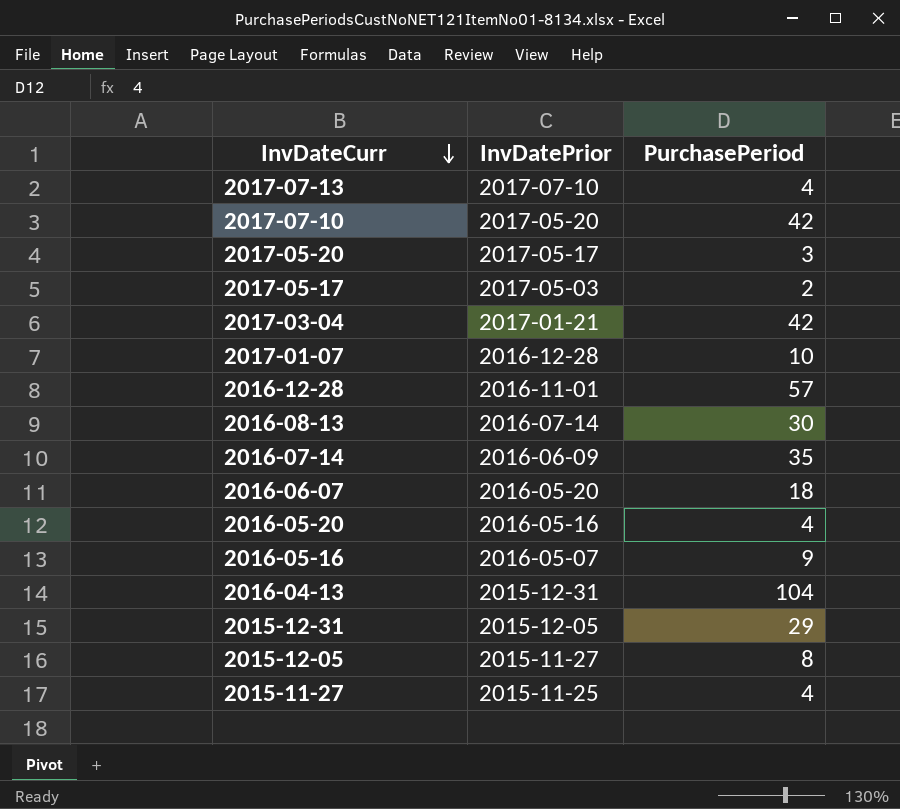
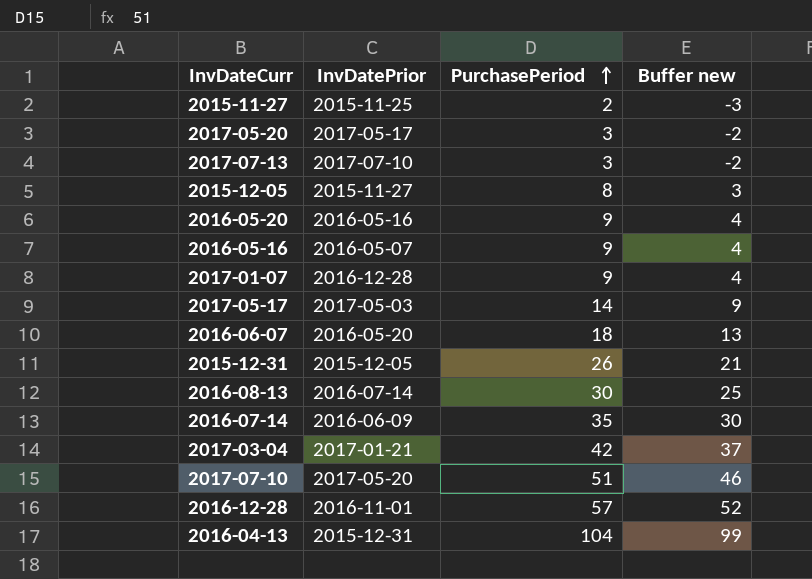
row order: InvDateCurr descending -> PurchasePeriod ascending
column Buffer new | formula: none -> [PurchasePeriod] - 5
2015-11-27 | PurchasePeriod: 4 -> 2
2017-07-13 | PurchasePeriod: 4 -> 3
2016-05-20 | PurchasePeriod: 4 -> 9
2017-01-07 | PurchasePeriod: 10 -> 9
2017-05-17 | PurchasePeriod: 2 -> 14
2015-12-31 | PurchasePeriod: 29 -> 26
2017-07-10 | PurchasePeriod: 42 -> 51

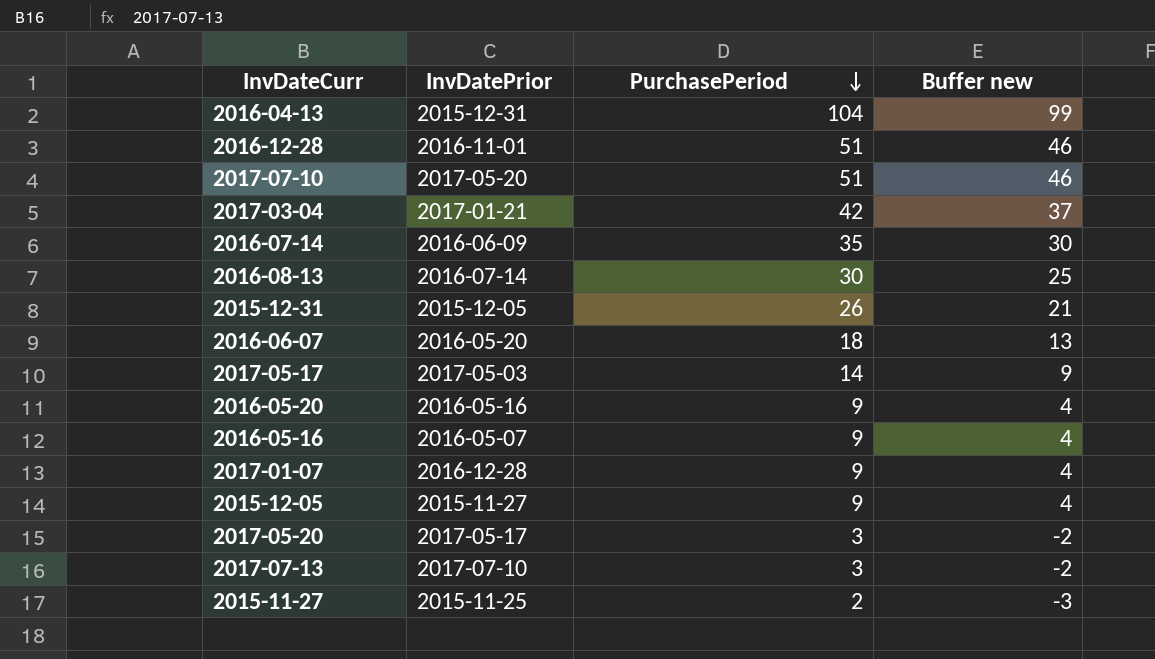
row order: PurchasePeriod ascending -> PurchasePeriod descending
2016-12-28 | PurchasePeriod: 57 -> 51
2016-12-28 | Buffer new: 52 -> 46
2015-12-05 | PurchasePeriod: 8 -> 9
2015-12-05 | Buffer new: 3 -> 4

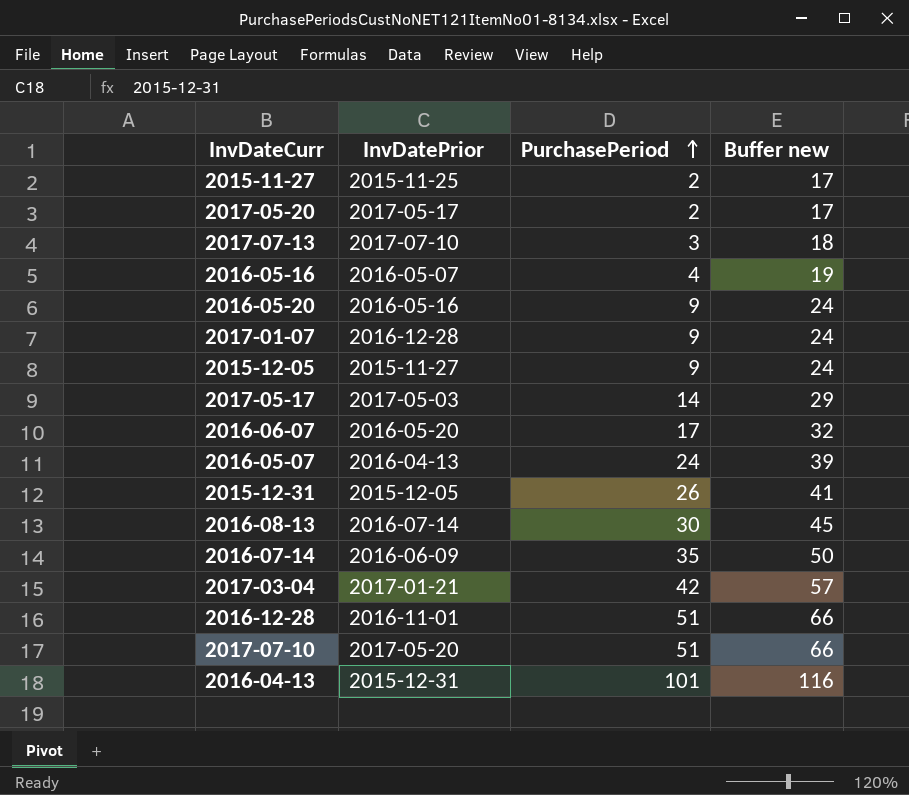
row order: PurchasePeriod descending -> PurchasePeriod ascending
column Buffer new | formula: [PurchasePeriod] - 5 -> [PurchasePeriod] + 15
2017-05-20 | PurchasePeriod: 3 -> 2
2016-05-16 | PurchasePeriod: 9 -> 4
2016-06-07 | PurchasePeriod: 18 -> 17
row 2016-05-07: none -> 2016-04-13 | 24 | 39
2016-04-13 | PurchasePeriod: 104 -> 101

